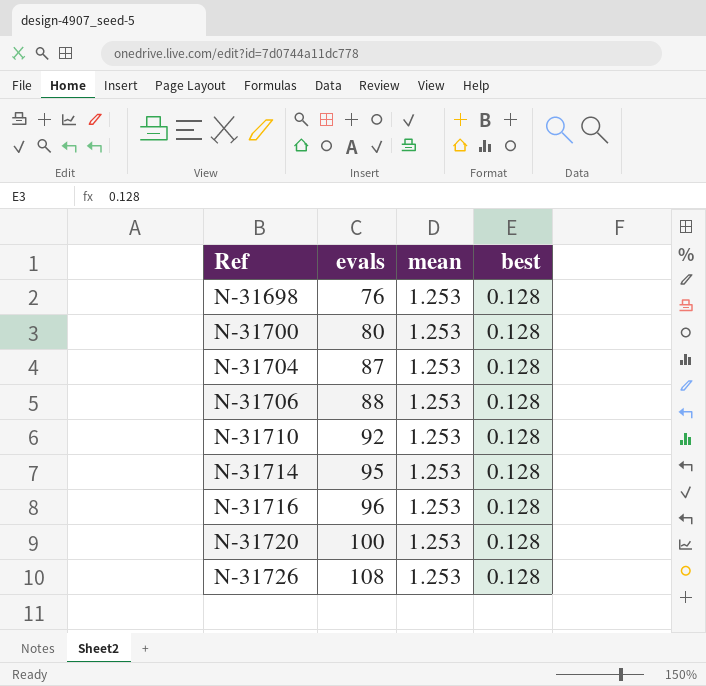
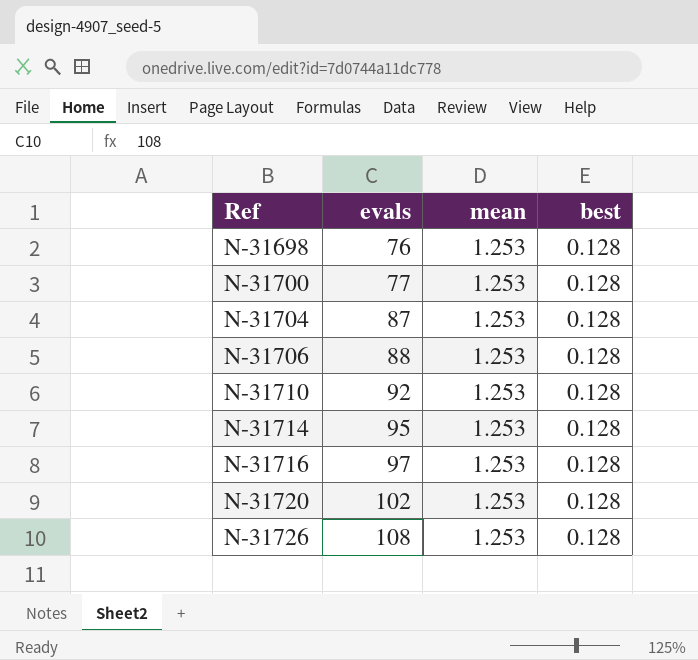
N-31700 | evals: 80 -> 77
N-31716 | evals: 96 -> 97
N-31720 | evals: 100 -> 102

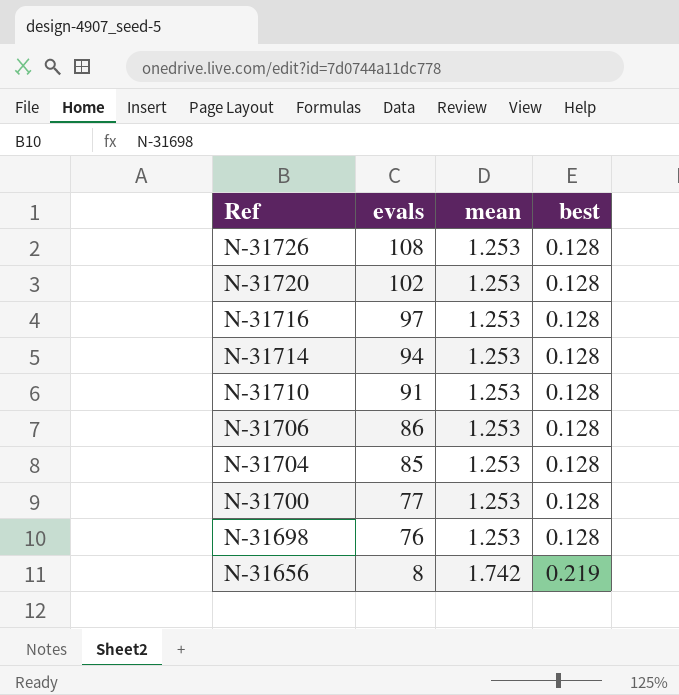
row order: Ref ascending -> Ref descending
N-31714 | evals: 95 -> 94
N-31710 | evals: 92 -> 91
N-31706 | evals: 88 -> 86
N-31704 | evals: 87 -> 85
row N-31656: none -> 8 | 1.742 | 0.219

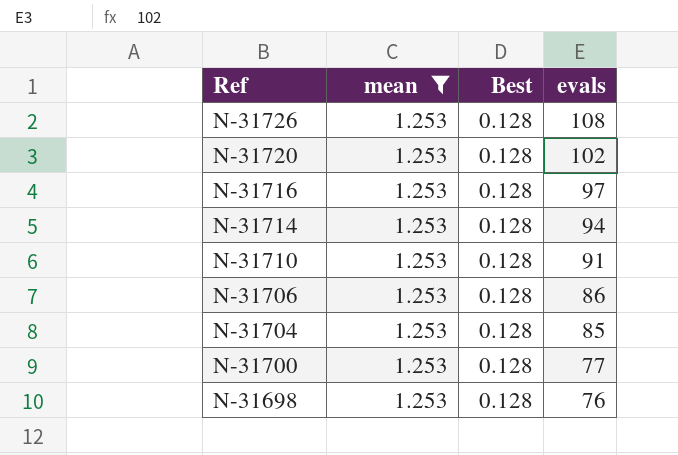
filter: none -> mean = 1.253
column name: best -> Best
column evals | position: 2 -> 4

